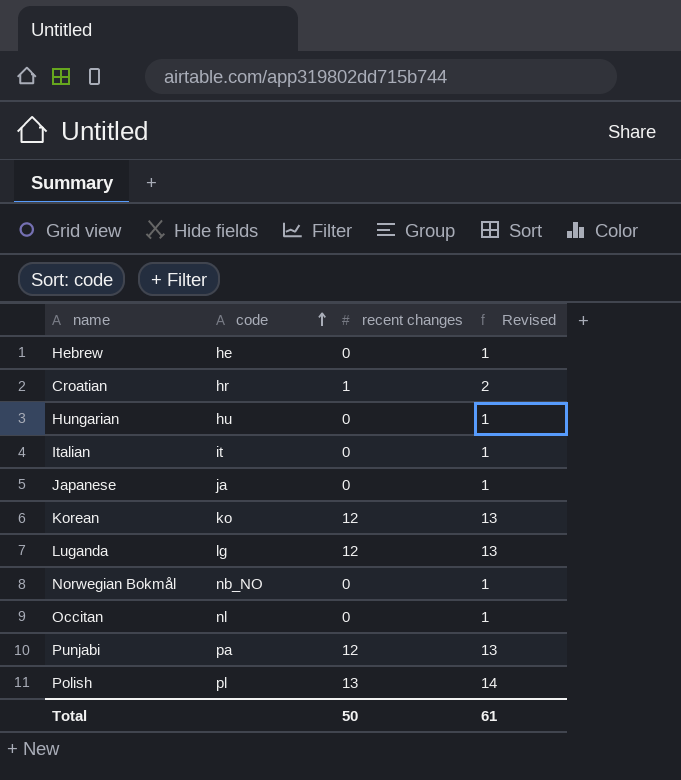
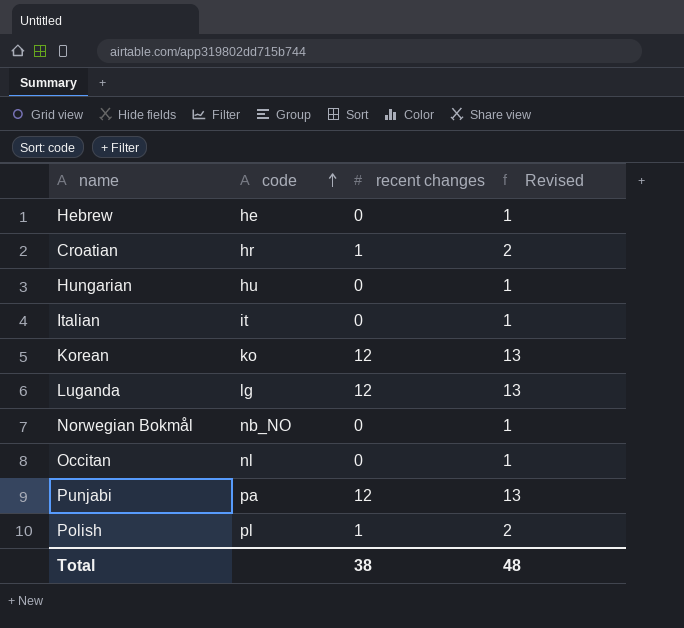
row Japanese: ja | 0 | 1 -> none
Polish | recent changes: 13 -> 1
Polish | Revised: 14 -> 2
Total | recent changes: 50 -> 38
Total | Revised: 61 -> 48

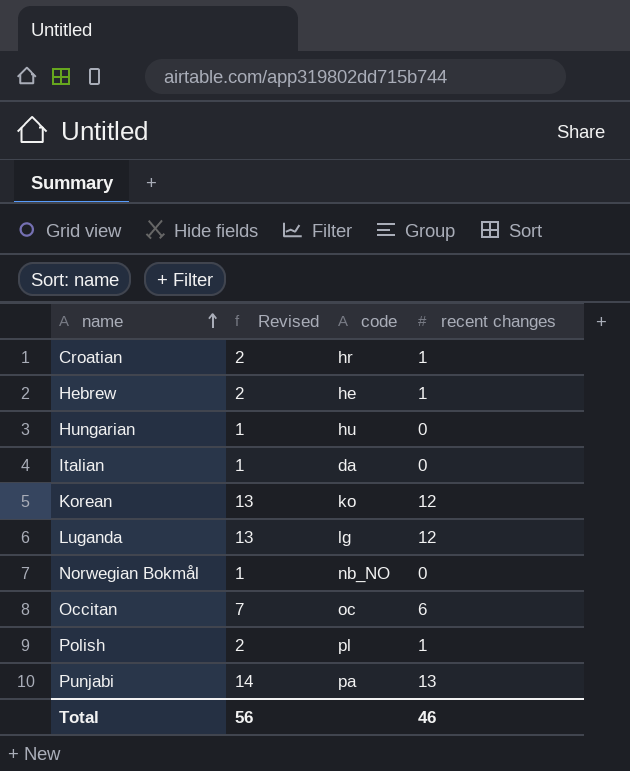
row order: code ascending -> name ascending
column Revised | position: 4 -> 2
Hebrew | Revised: 1 -> 2
Hebrew | recent changes: 0 -> 1
Italian | code: it -> da
Occitan | Revised: 1 -> 7
Occitan | code: nl -> oc
Occitan | recent changes: 0 -> 6
Punjabi | Revised: 13 -> 14
Punjabi | recent changes: 12 -> 13
Total | Revised: 48 -> 56
Total | recent changes: 38 -> 46

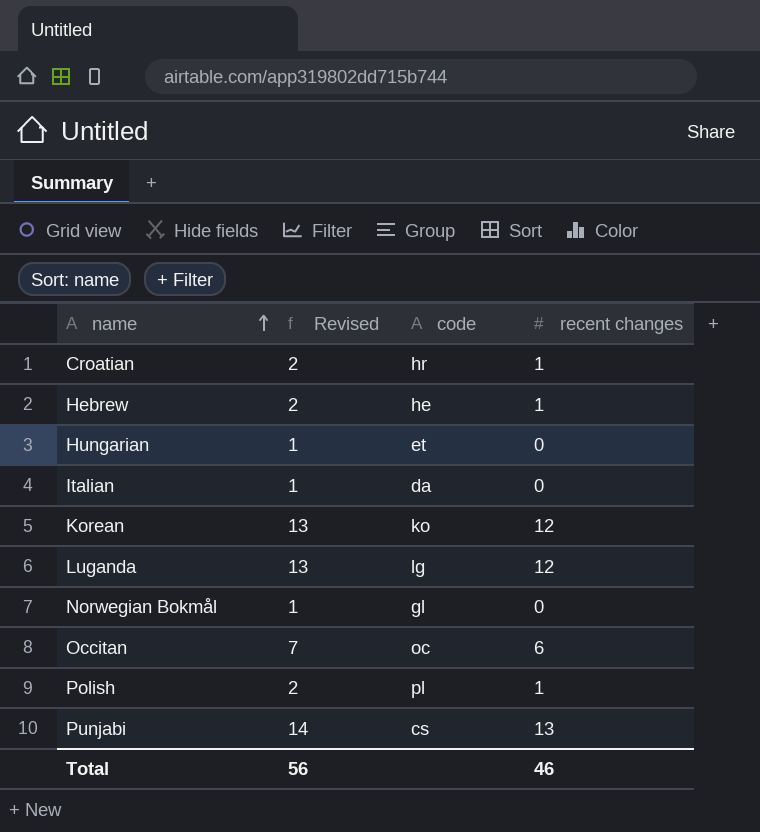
Hungarian | code: hu -> et
Norwegian Bokmål | code: nb_NO -> gl
Punjabi | code: pa -> cs

